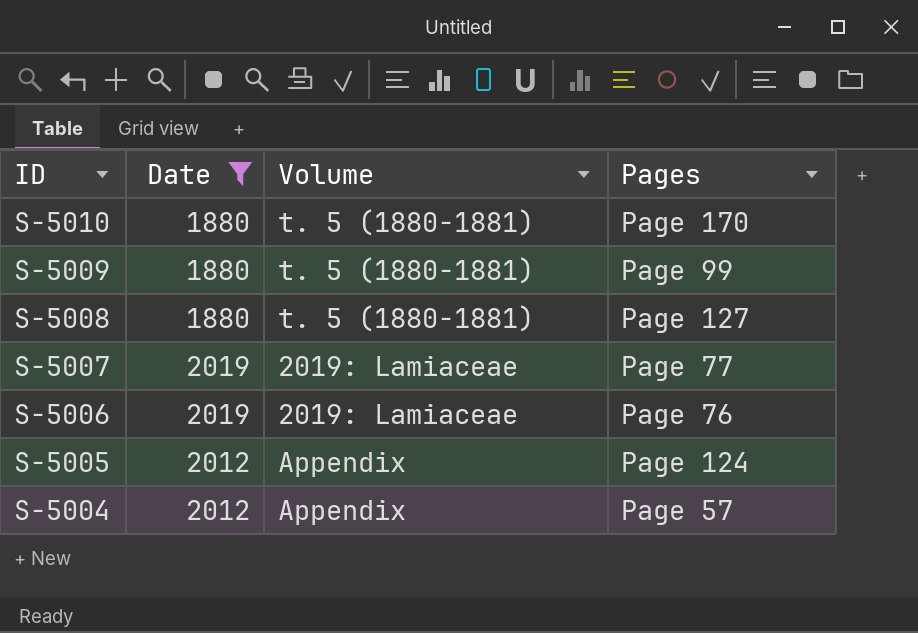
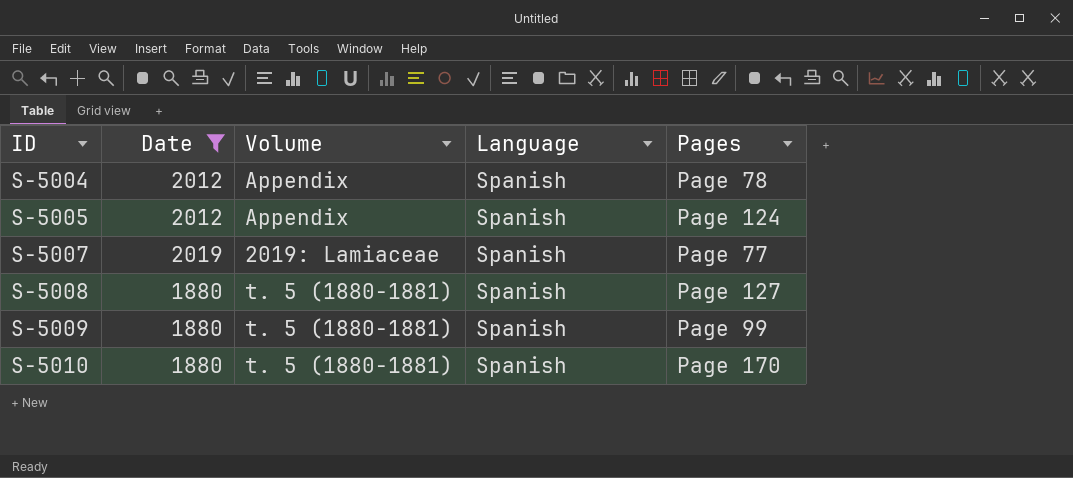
row order: ID descending -> ID ascending
column Language | position: none -> 4
row S-5006: 2019 | 2019: Lamiaceae | Page 76 -> none
S-5004 | Pages: Page 57 -> Page 78

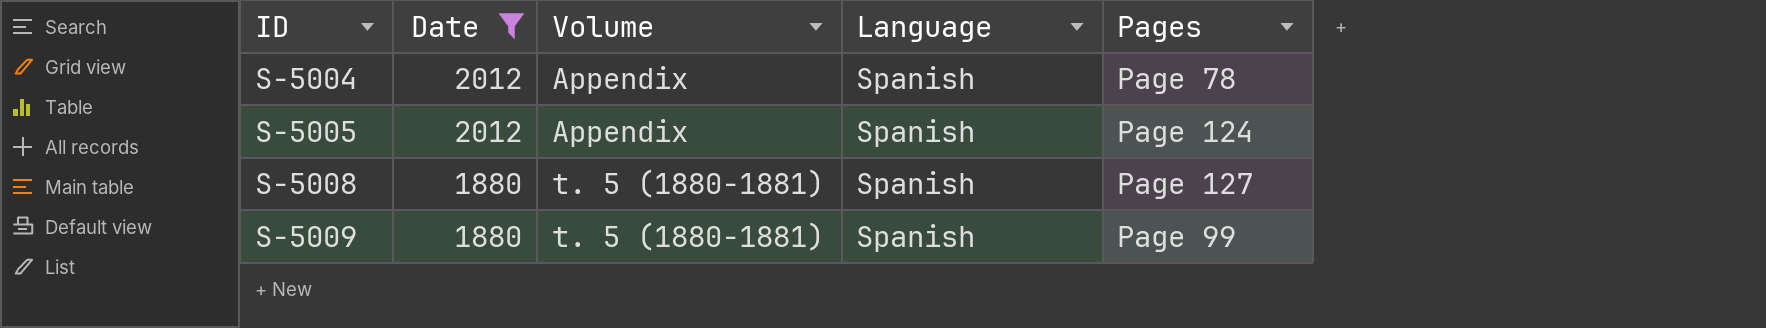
row S-5007: 2019 | 2019: Lamiaceae | Spanish | Page 77 -> none
row S-5010: 1880 | t. 5 (1880-1881) | Spanish | Page 170 -> none

